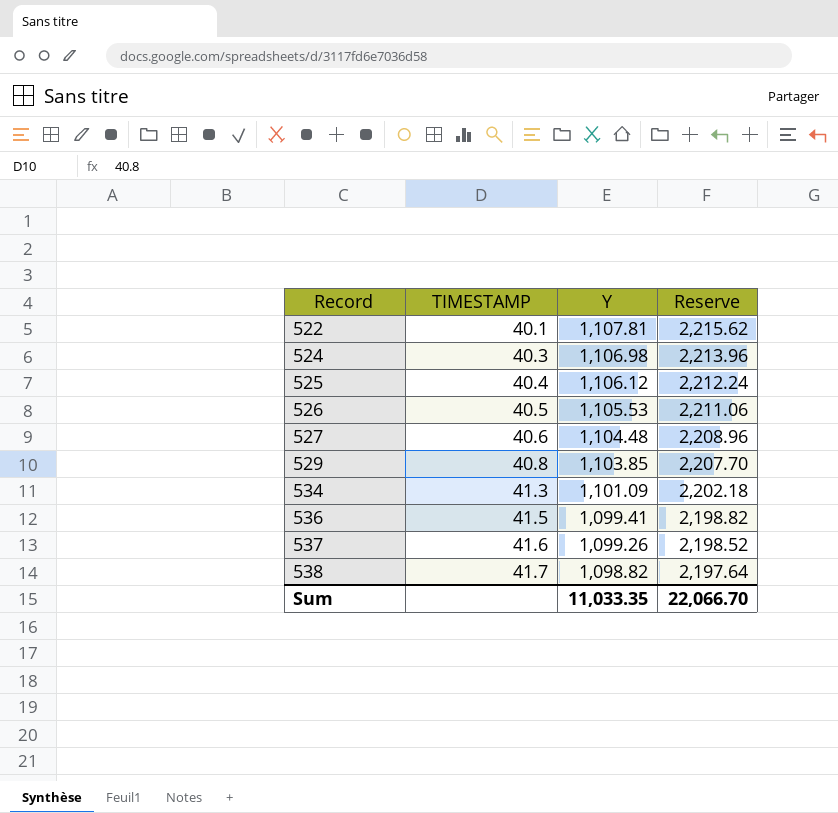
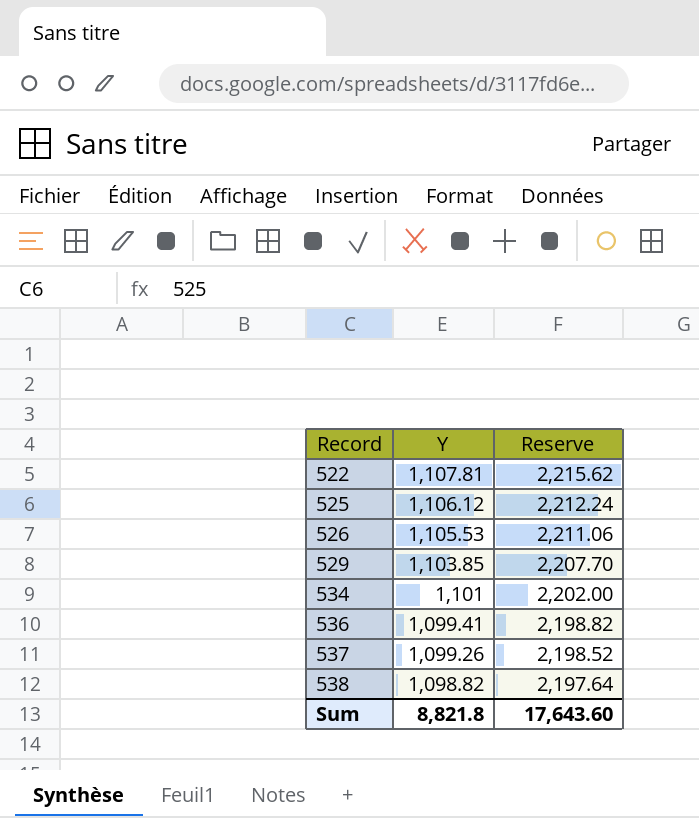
column TIMESTAMP | position: 2 -> none
row 524: 40.3 | 1,106.98 | 2,213.96 -> none
row 527: 40.6 | 1,104.48 | 2,208.96 -> none
534 | Y: 1,101.09 -> 1,101
534 | Reserve: 2,202.18 -> 2,202.00
Sum | Y: 11,033.35 -> 8,821.8
Sum | Reserve: 22,066.70 -> 17,643.60

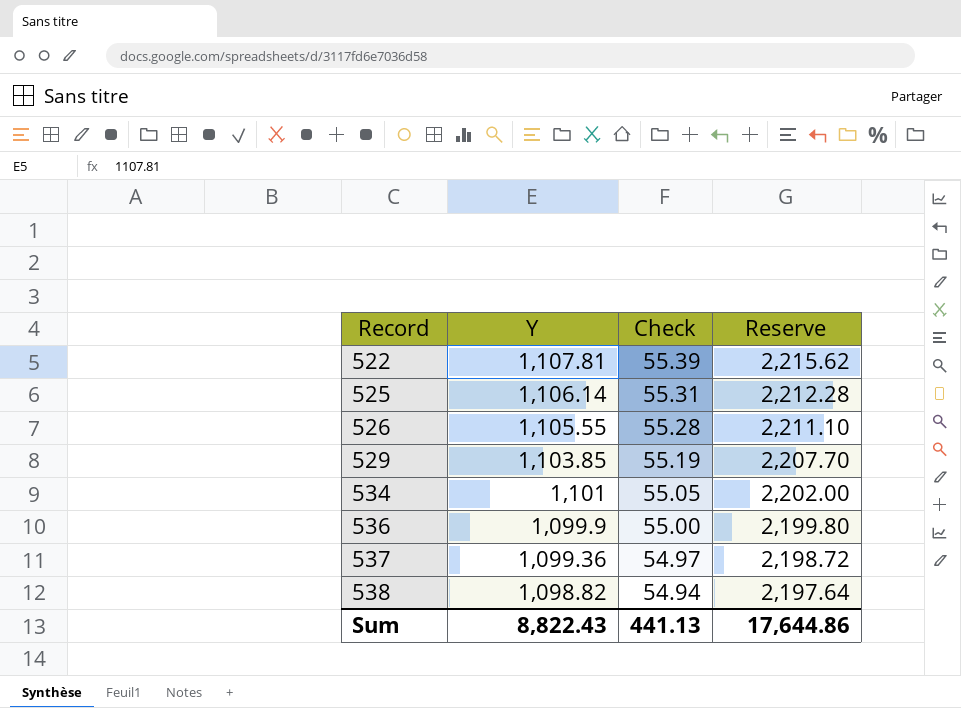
column Check | formula: none -> [Y] * 0.05
525 | Y: 1,106.12 -> 1,106.14
525 | Reserve: 2,212.24 -> 2,212.28
526 | Y: 1,105.53 -> 1,105.55
526 | Reserve: 2,211.06 -> 2,211.10
536 | Y: 1,099.41 -> 1,099.9
536 | Reserve: 2,198.82 -> 2,199.80
537 | Y: 1,099.26 -> 1,099.36
537 | Reserve: 2,198.52 -> 2,198.72
Sum | Y: 8,821.8 -> 8,822.43
Sum | Reserve: 17,643.60 -> 17,644.86

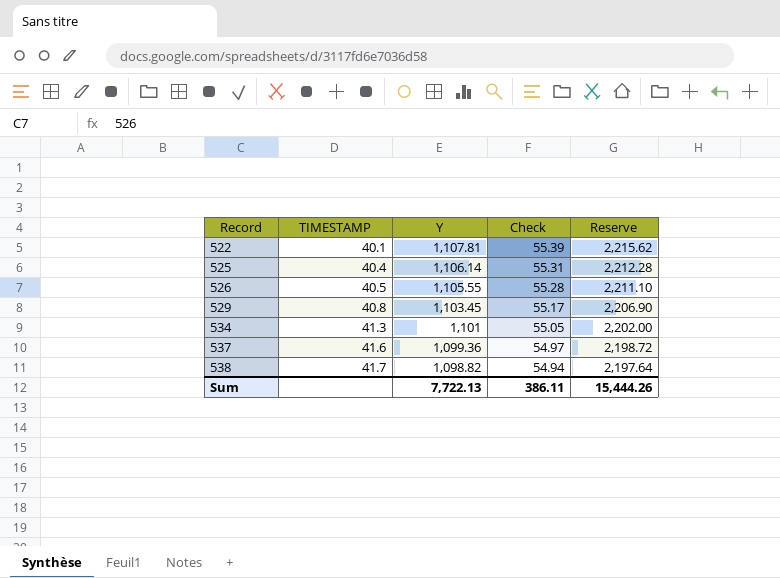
column TIMESTAMP | position: none -> 2
row 536: 1,099.9 | 55.00 | 2,199.80 -> none
529 | Y: 1,103.85 -> 1,103.45
529 | Check: 55.19 -> 55.17
529 | Reserve: 2,207.70 -> 2,206.90
Sum | Y: 8,822.43 -> 7,722.13
Sum | Check: 441.13 -> 386.11
Sum | Reserve: 17,644.86 -> 15,444.26

